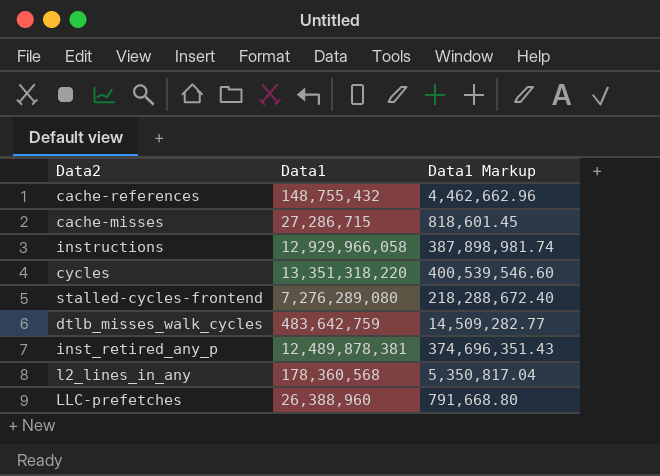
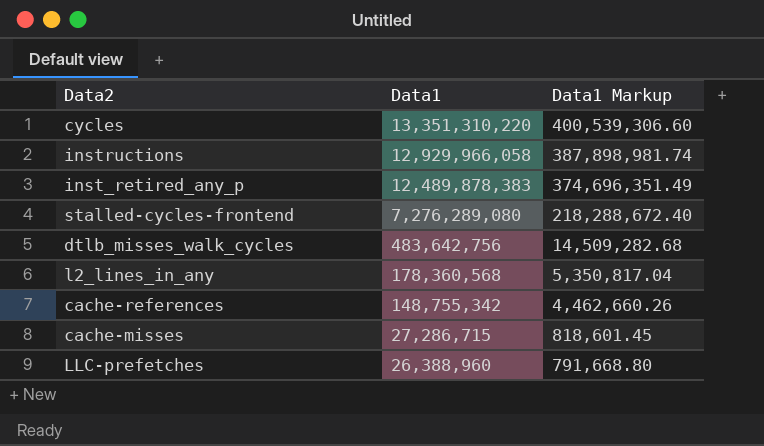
row order: none -> Data1 descending
cycles | Data1: 13,351,318,220 -> 13,351,310,220
cycles | Data1 Markup: 400,539,546.60 -> 400,539,306.60
inst_retired_any_p | Data1: 12,489,878,381 -> 12,489,878,383
inst_retired_any_p | Data1 Markup: 374,696,351.43 -> 374,696,351.49
dtlb_misses_walk_cycles | Data1: 483,642,759 -> 483,642,756
dtlb_misses_walk_cycles | Data1 Markup: 14,509,282.77 -> 14,509,282.68
cache-references | Data1: 148,755,432 -> 148,755,342
cache-references | Data1 Markup: 4,462,662.96 -> 4,462,660.26

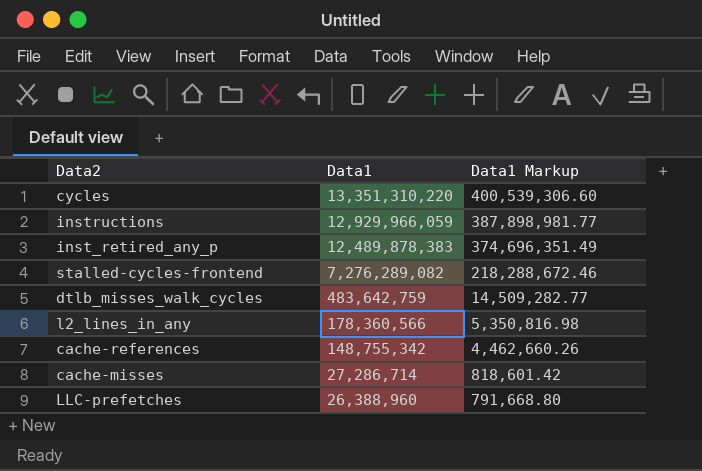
instructions | Data1: 12,929,966,058 -> 12,929,966,059
instructions | Data1 Markup: 387,898,981.74 -> 387,898,981.77
stalled-cycles-frontend | Data1: 7,276,289,080 -> 7,276,289,082
stalled-cycles-frontend | Data1 Markup: 218,288,672.40 -> 218,288,672.46
dtlb_misses_walk_cycles | Data1: 483,642,756 -> 483,642,759
dtlb_misses_walk_cycles | Data1 Markup: 14,509,282.68 -> 14,509,282.77
l2_lines_in_any | Data1: 178,360,568 -> 178,360,566
l2_lines_in_any | Data1 Markup: 5,350,817.04 -> 5,350,816.98
cache-misses | Data1: 27,286,715 -> 27,286,714
cache-misses | Data1 Markup: 818,601.45 -> 818,601.42

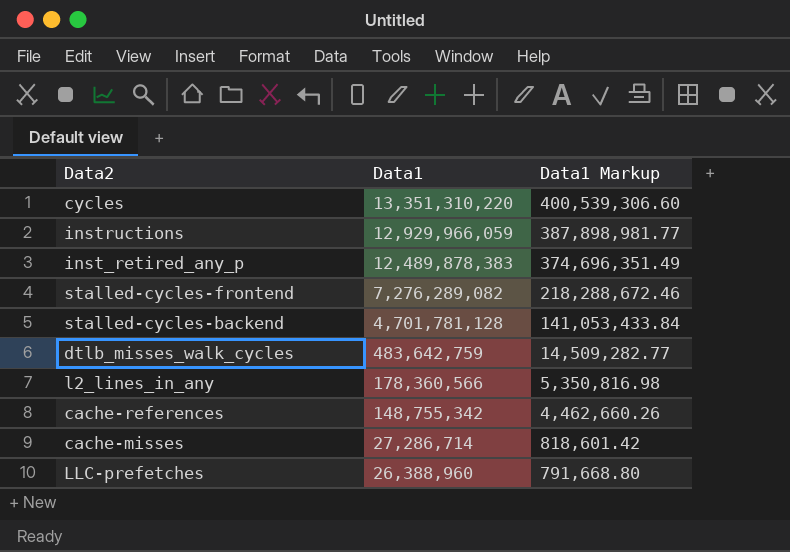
row stalled-cycles-backend: none -> 4,701,781,128 | 141,053,433.84

